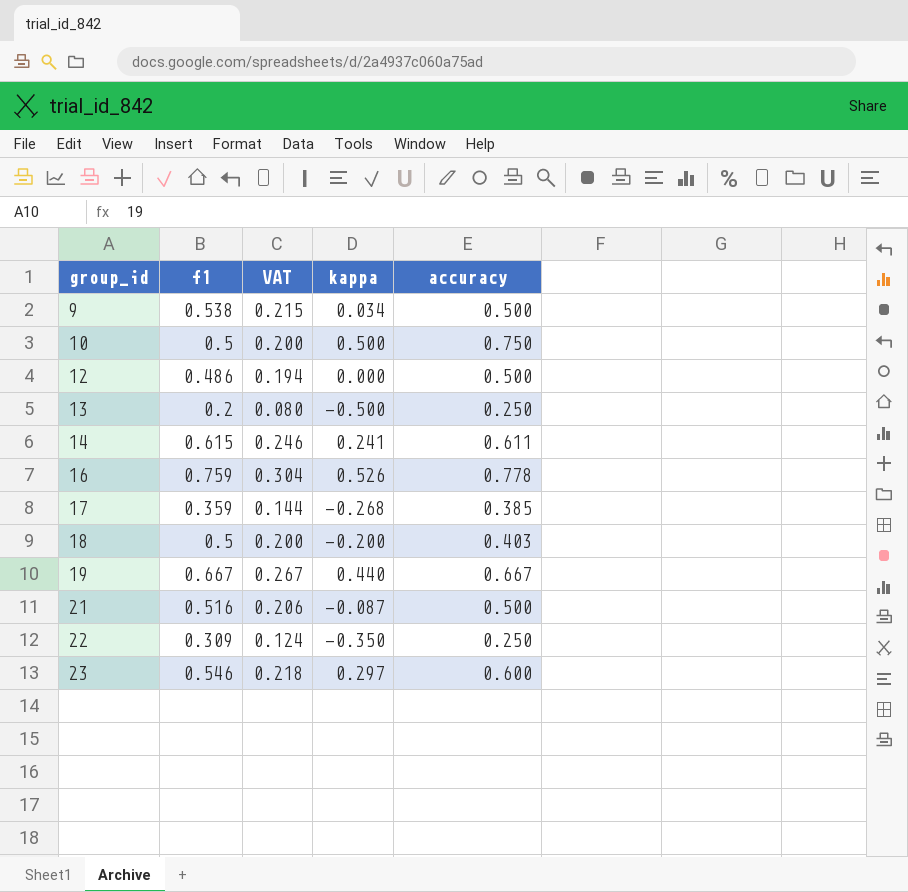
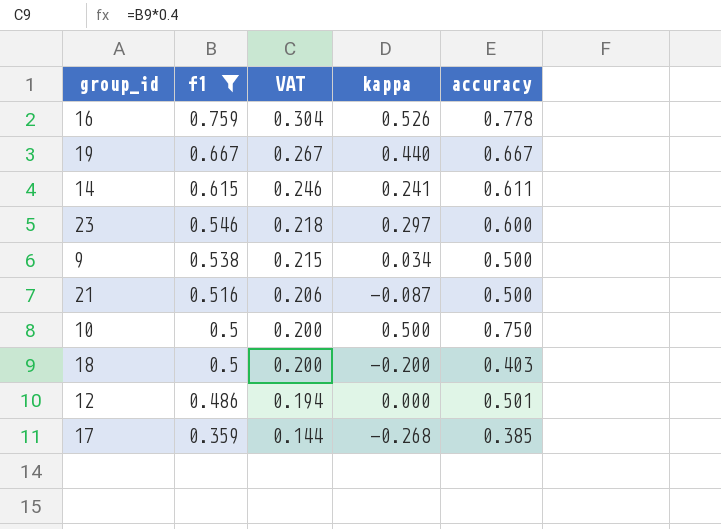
filter: none -> f1 >= 0.359
row order: group_id ascending -> f1 descending
12 | accuracy: 0.500 -> 0.501

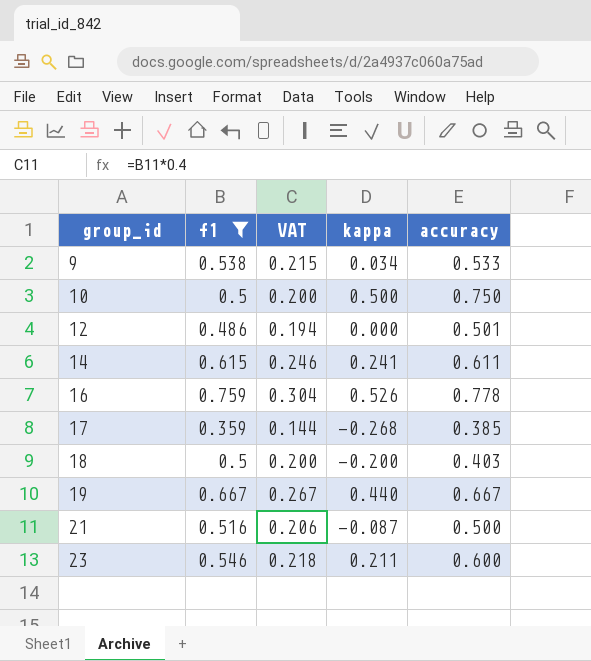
row order: f1 descending -> group_id ascending
9 | accuracy: 0.500 -> 0.533
23 | kappa: 0.297 -> 0.211

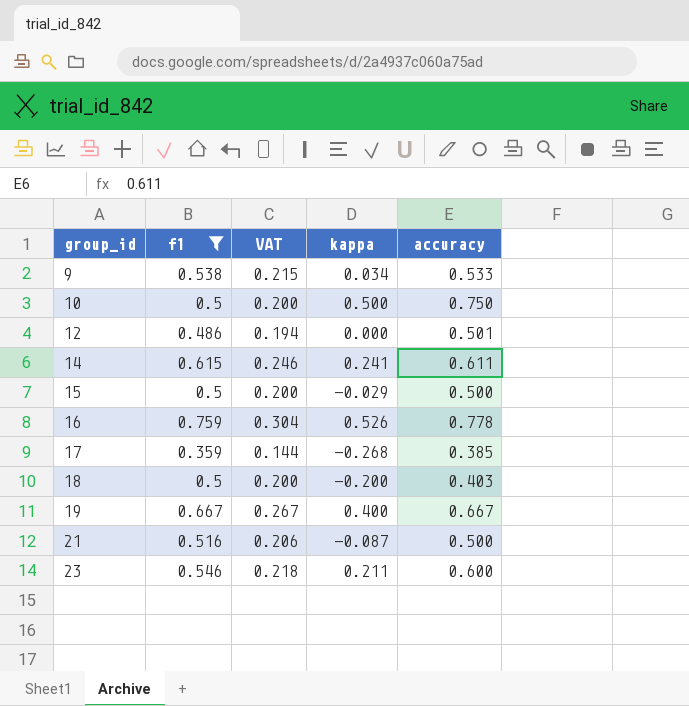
row 15: none -> 0.5 | 0.200 | -0.029 | 0.500
19 | kappa: 0.440 -> 0.400

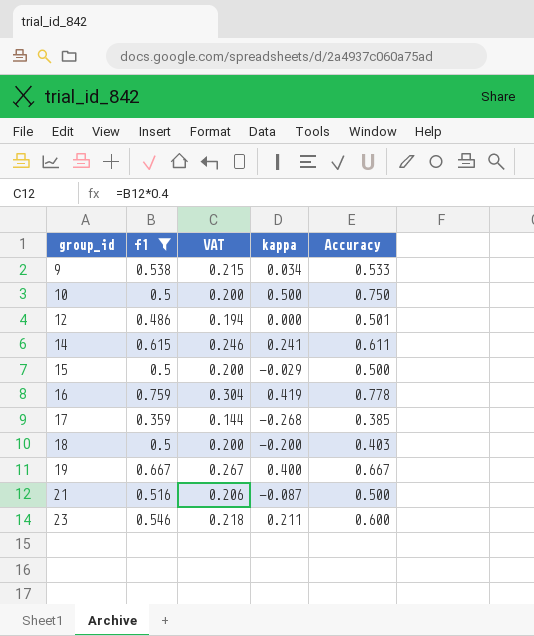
column name: accuracy -> Accuracy
16 | kappa: 0.526 -> 0.419

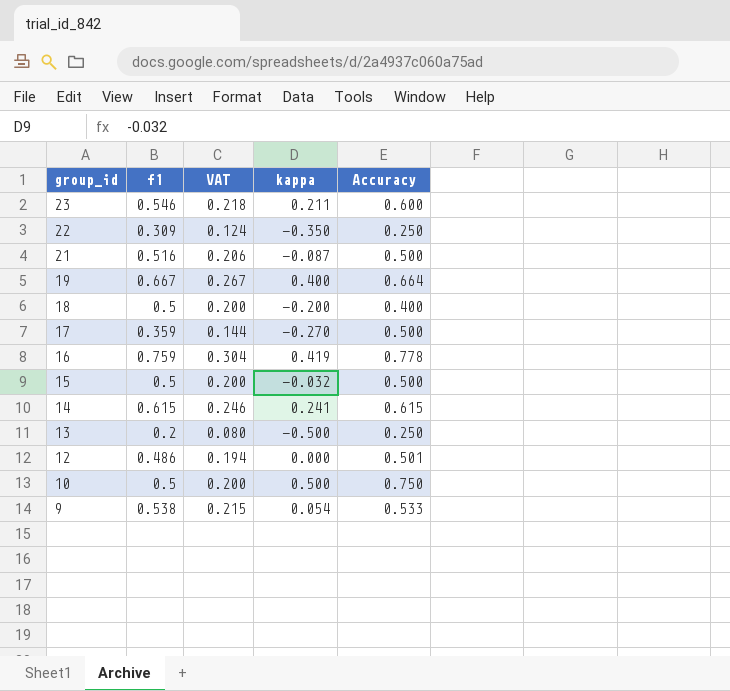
filter: f1 >= 0.359 -> none
row order: group_id ascending -> group_id descending
19 | Accuracy: 0.667 -> 0.664
18 | Accuracy: 0.403 -> 0.400
17 | kappa: -0.268 -> -0.270
17 | Accuracy: 0.385 -> 0.500
15 | kappa: -0.029 -> -0.032
14 | Accuracy: 0.611 -> 0.615
9 | kappa: 0.034 -> 0.054

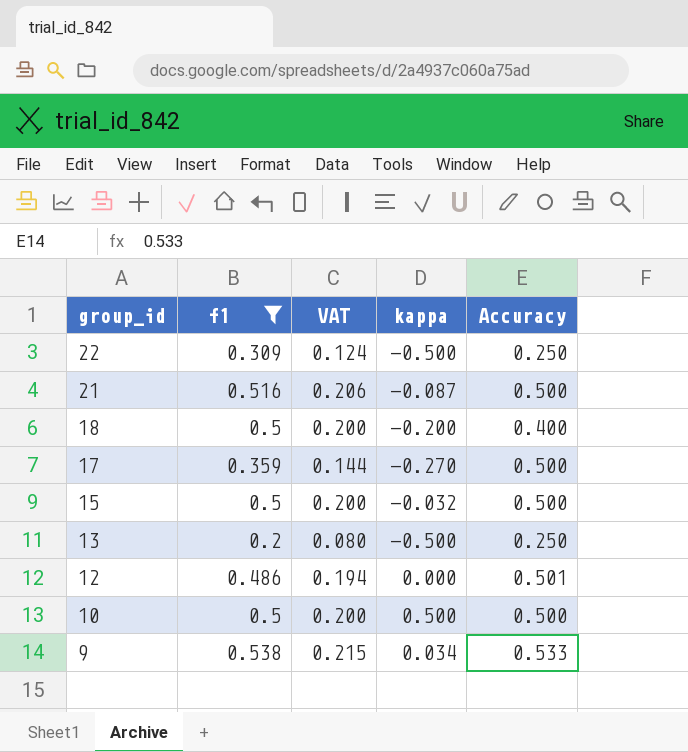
filter: none -> f1 <= 0.538
22 | kappa: -0.350 -> -0.500
10 | Accuracy: 0.750 -> 0.500
9 | kappa: 0.054 -> 0.034

